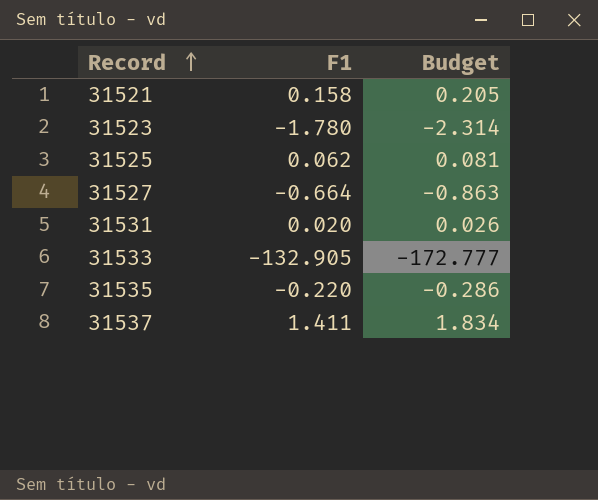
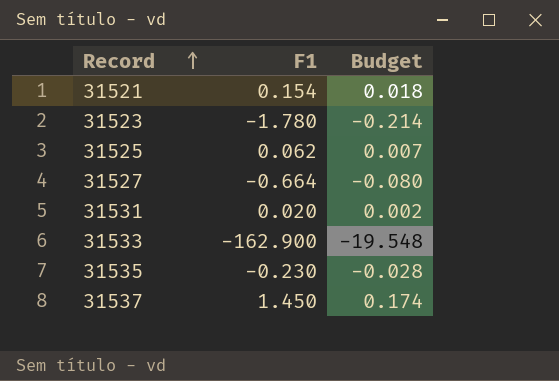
column Budget | formula: [F1] * 1.3 -> [F1] * 0.12
31521 | F1: 0.158 -> 0.154
31533 | F1: -132.905 -> -162.900
31535 | F1: -0.220 -> -0.230
31537 | F1: 1.411 -> 1.450

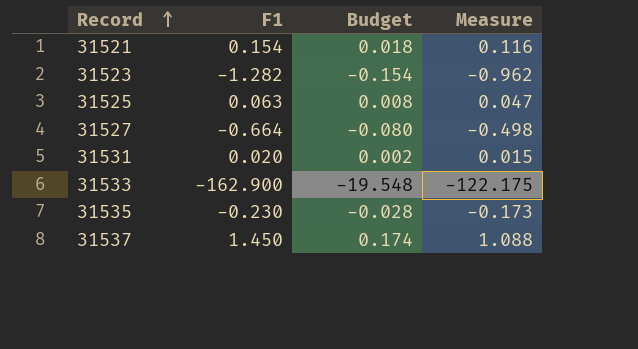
column Measure | formula: none -> [F1] * 0.75
31523 | F1: -1.780 -> -1.282
31523 | Budget: -0.214 -> -0.154
31525 | F1: 0.062 -> 0.063
31525 | Budget: 0.007 -> 0.008

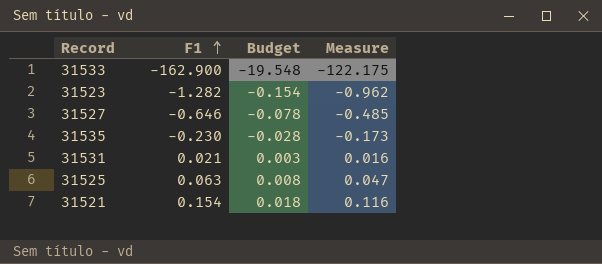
row order: Record ascending -> F1 ascending
row 31537: 1.450 | 0.174 | 1.088 -> none
31527 | F1: -0.664 -> -0.646
31527 | Budget: -0.080 -> -0.078
31527 | Measure: -0.498 -> -0.485
31531 | F1: 0.020 -> 0.021
31531 | Budget: 0.002 -> 0.003
31531 | Measure: 0.015 -> 0.016

